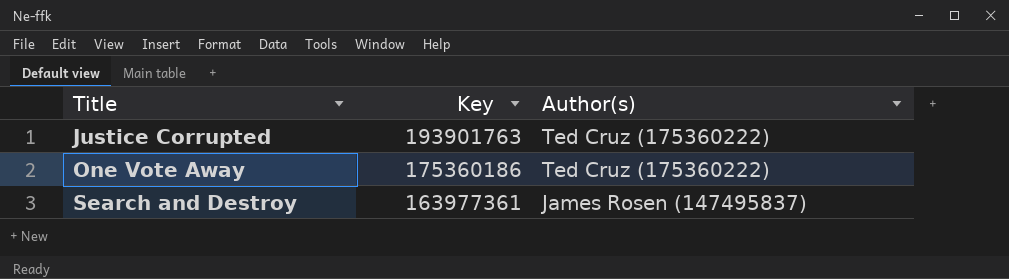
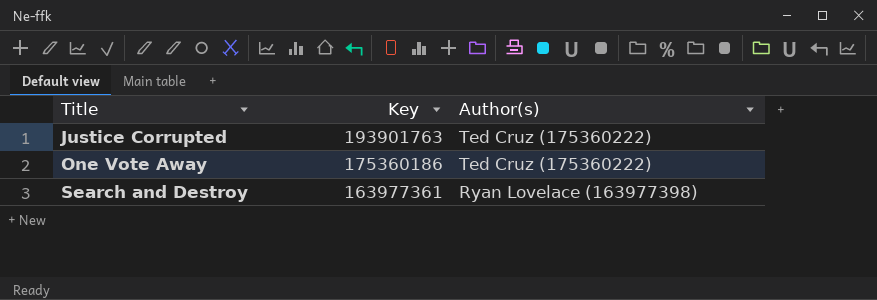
Search and Destroy | Author(s): James Rosen (147495837) -> Ryan Lovelace (163977398)

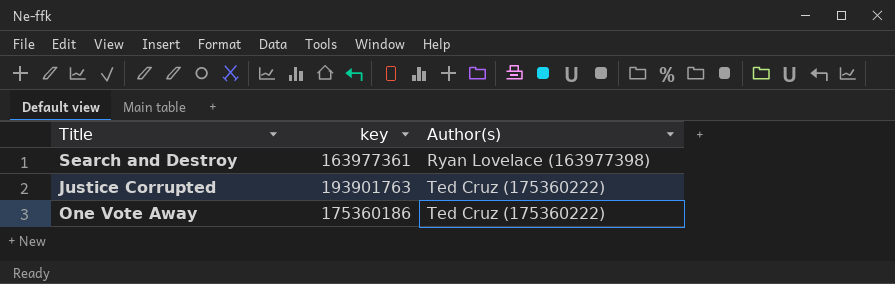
row order: Title ascending -> Author(s) ascending
column name: Key -> key

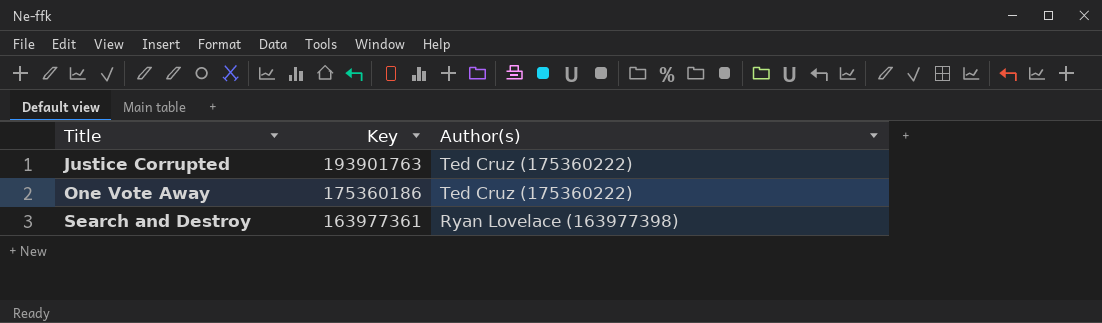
row order: Author(s) ascending -> Title ascending
column name: key -> Key

